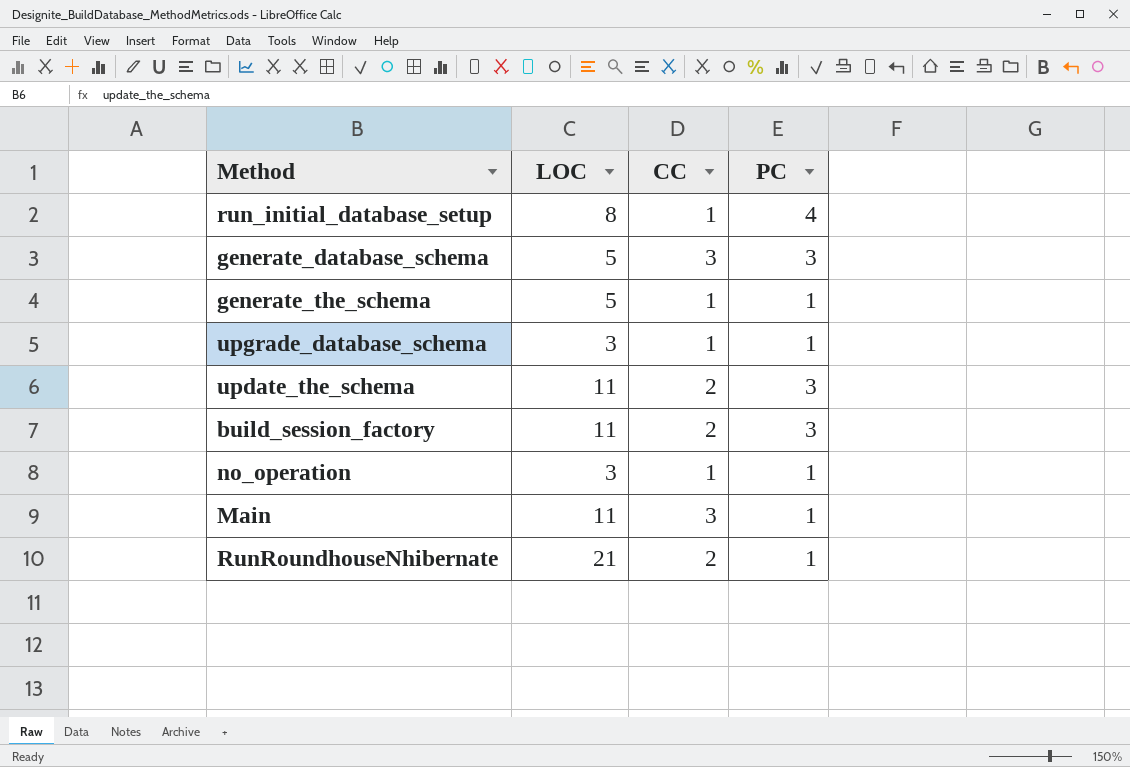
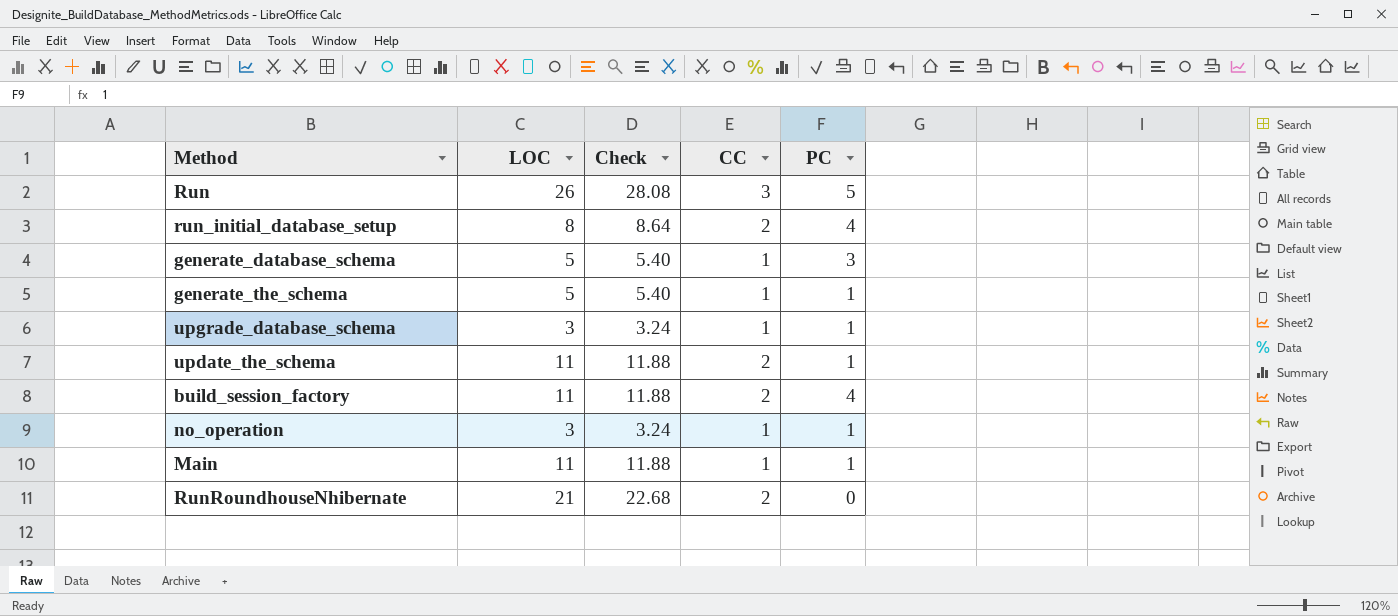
column Check | formula: none -> [LOC] * 1.08
row Run: none -> 26 | 28.08 | 3 | 5
run_initial_database_setup | CC: 1 -> 2
generate_database_schema | CC: 3 -> 1
update_the_schema | PC: 3 -> 1
build_session_factory | PC: 3 -> 4
Main | CC: 3 -> 1
RunRoundhouseNhibernate | PC: 1 -> 0

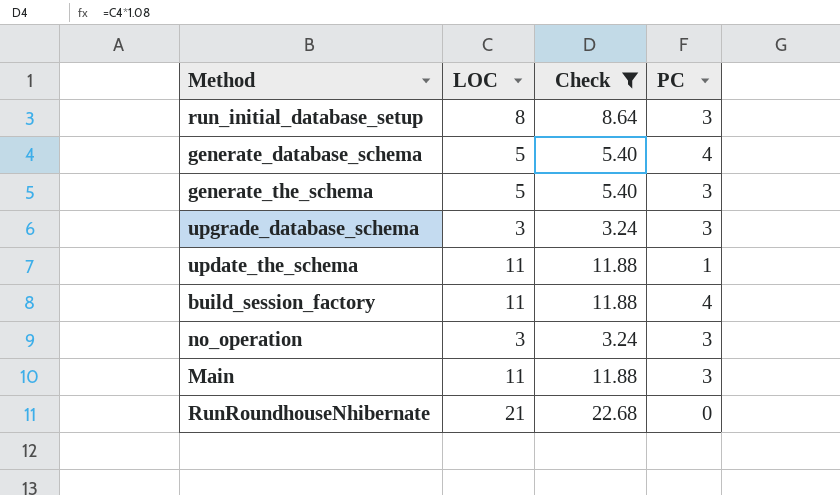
filter: none -> Check != 28.08
column CC | position: 4 -> none
run_initial_database_setup | PC: 4 -> 3
generate_database_schema | PC: 3 -> 4
generate_the_schema | PC: 1 -> 3
upgrade_database_schema | PC: 1 -> 3
no_operation | PC: 1 -> 3
Main | PC: 1 -> 3

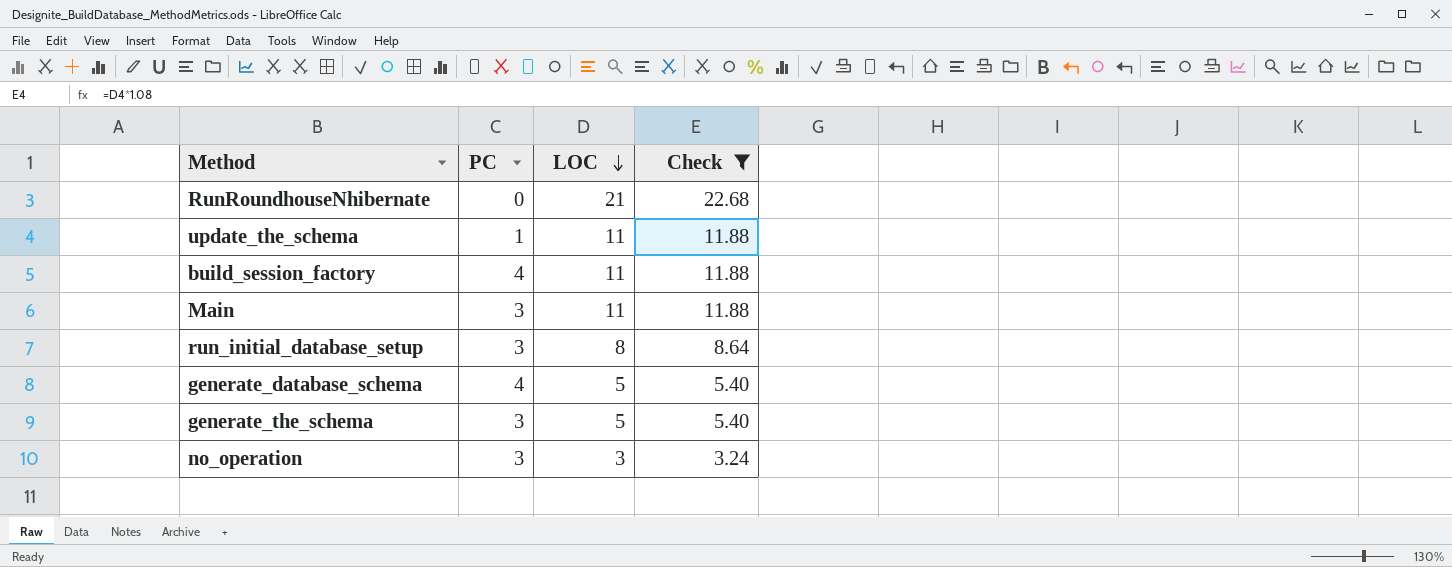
row order: none -> LOC descending
column PC | position: 4 -> 2
row upgrade_database_schema: 3 | 3.24 | 3 -> none

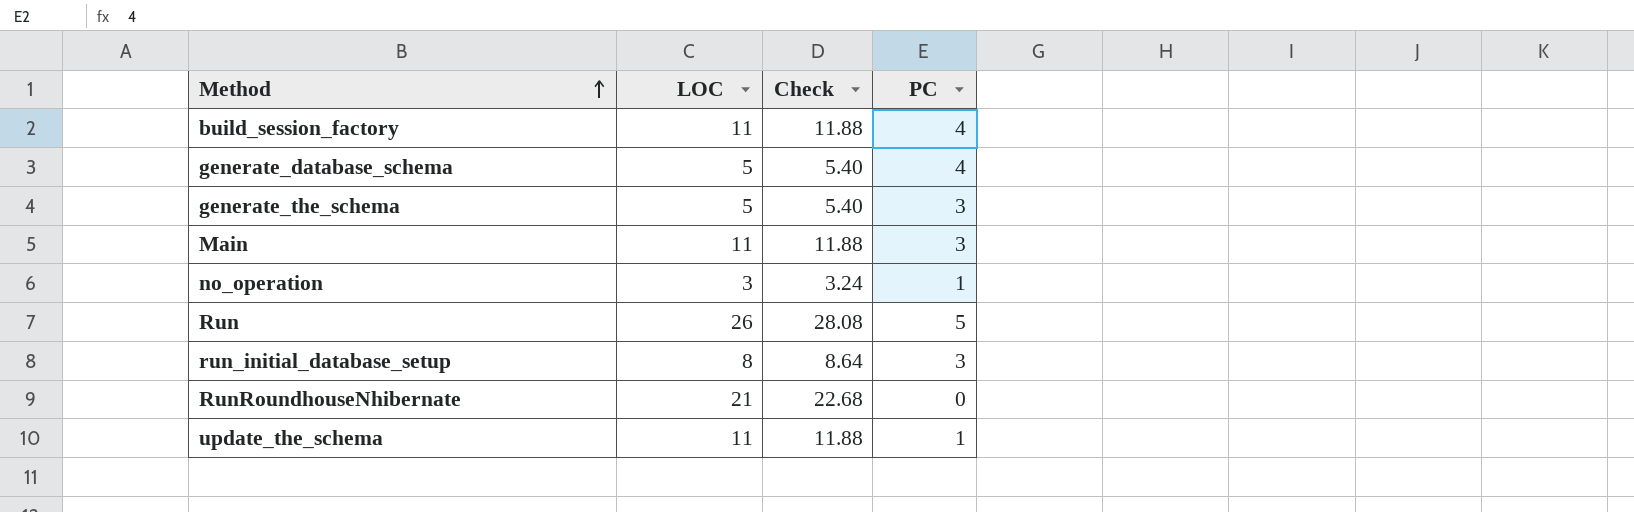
filter: Check != 28.08 -> none
row order: LOC descending -> Method ascending
column PC | position: 2 -> 4
no_operation | PC: 3 -> 1

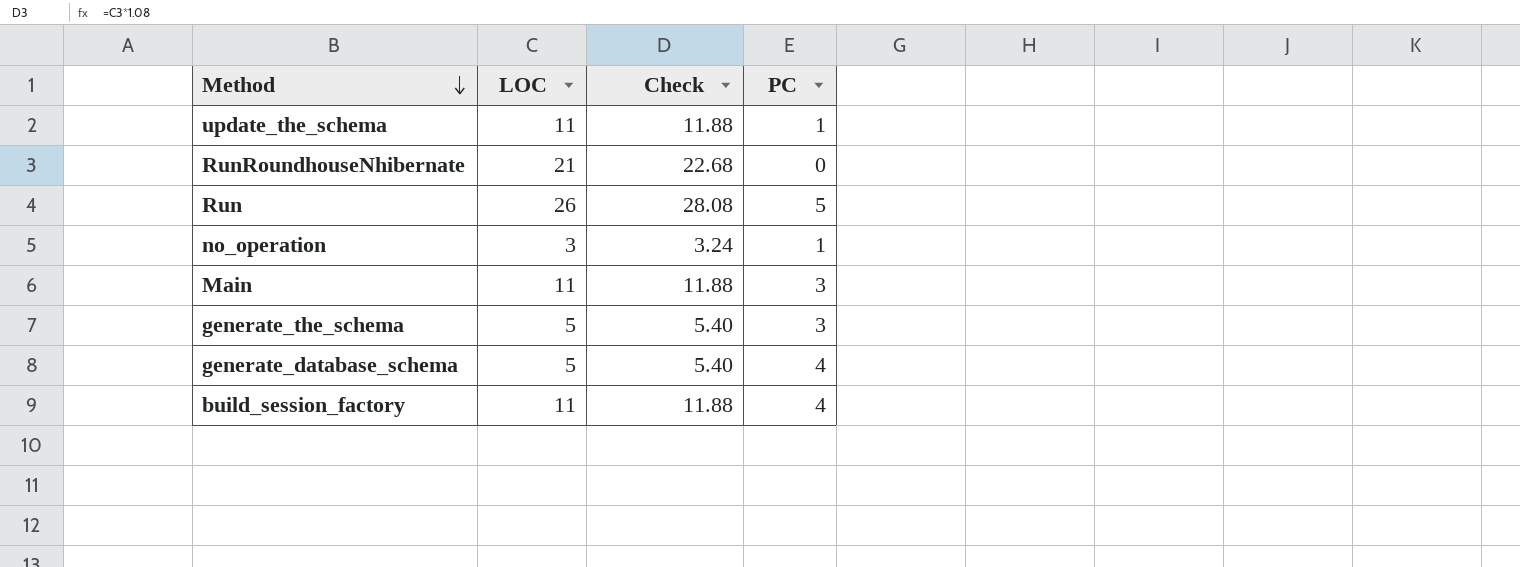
row order: Method ascending -> Method descending
row run_initial_database_setup: 8 | 8.64 | 3 -> none

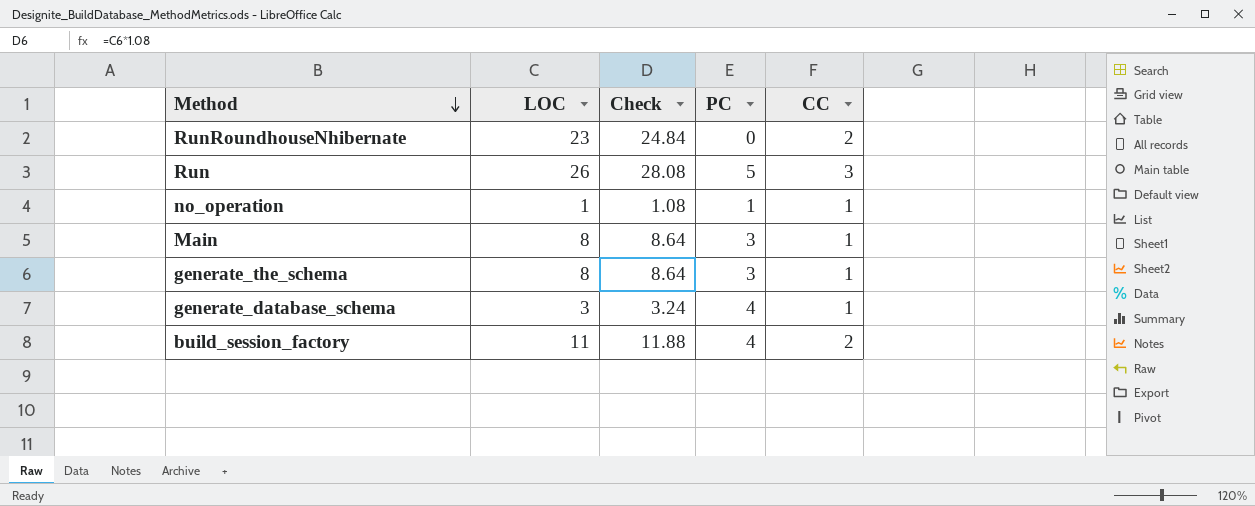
column CC | position: none -> 5
row update_the_schema: 11 | 11.88 | 1 -> none
RunRoundhouseNhibernate | LOC: 21 -> 23
RunRoundhouseNhibernate | Check: 22.68 -> 24.84
no_operation | LOC: 3 -> 1
no_operation | Check: 3.24 -> 1.08
Main | LOC: 11 -> 8
Main | Check: 11.88 -> 8.64
generate_the_schema | LOC: 5 -> 8
generate_the_schema | Check: 5.40 -> 8.64
generate_database_schema | LOC: 5 -> 3
generate_database_schema | Check: 5.40 -> 3.24

